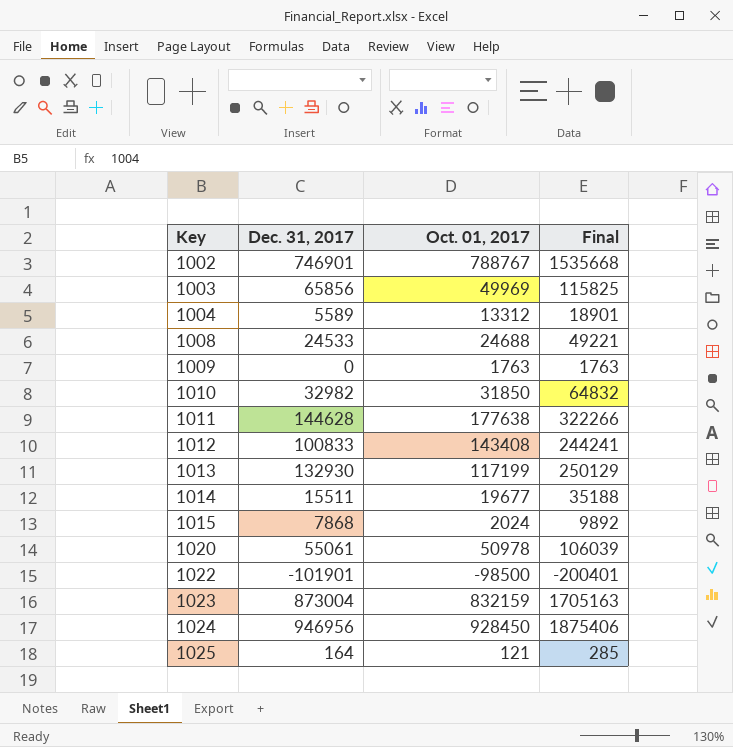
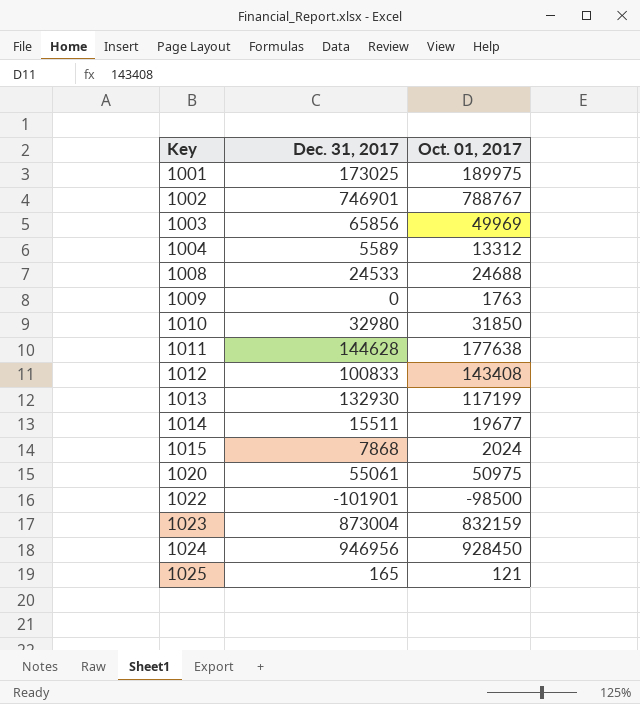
column Final | formula: [Dec. 31, 2017] + [Oct. 01, 2017] -> none
row 1001: none -> 173025 | 189975
1010 | Dec. 31, 2017: 32982 -> 32980
1020 | Oct. 01, 2017: 50978 -> 50975
1025 | Dec. 31, 2017: 164 -> 165

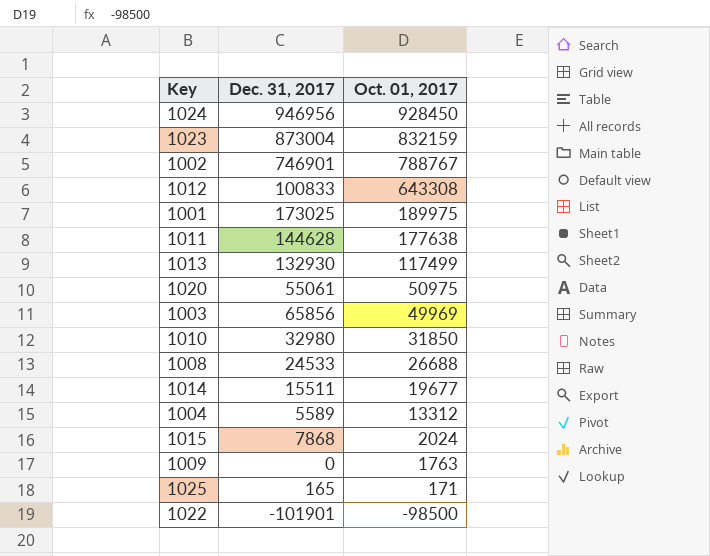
row order: Key ascending -> Oct. 01, 2017 descending
1012 | Oct. 01, 2017: 143408 -> 643308
1013 | Oct. 01, 2017: 117199 -> 117499
1008 | Oct. 01, 2017: 24688 -> 26688
1025 | Oct. 01, 2017: 121 -> 171

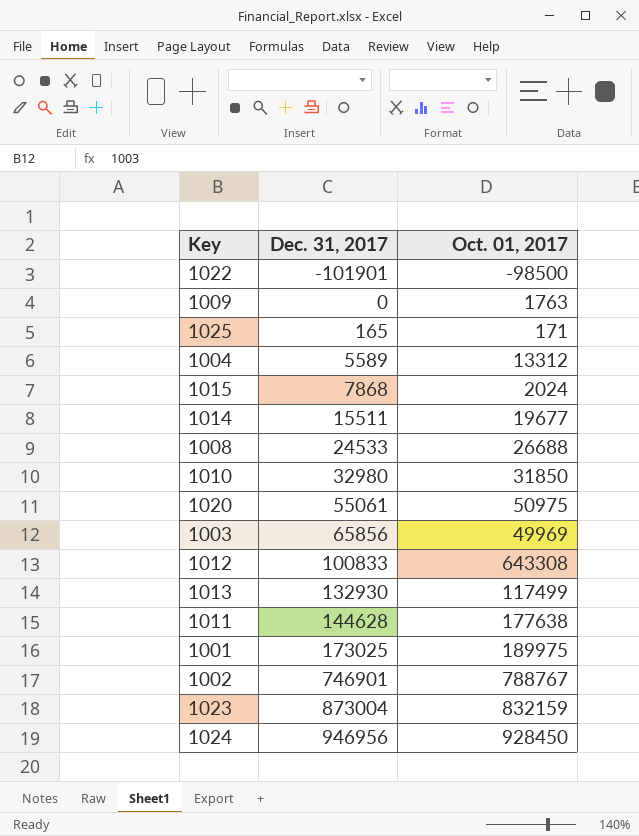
row order: Oct. 01, 2017 descending -> Dec. 31, 2017 ascending

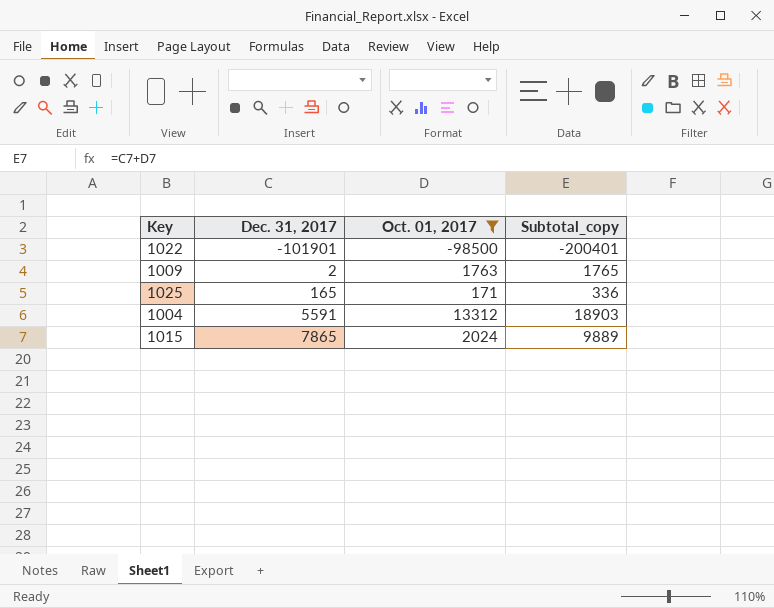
filter: none -> Oct. 01, 2017 <= 13312
column Subtotal_copy | formula: none -> [Dec. 31, 2017] + [Oct. 01, 2017]
1009 | Dec. 31, 2017: 0 -> 2
1004 | Dec. 31, 2017: 5589 -> 5591
1015 | Dec. 31, 2017: 7868 -> 7865

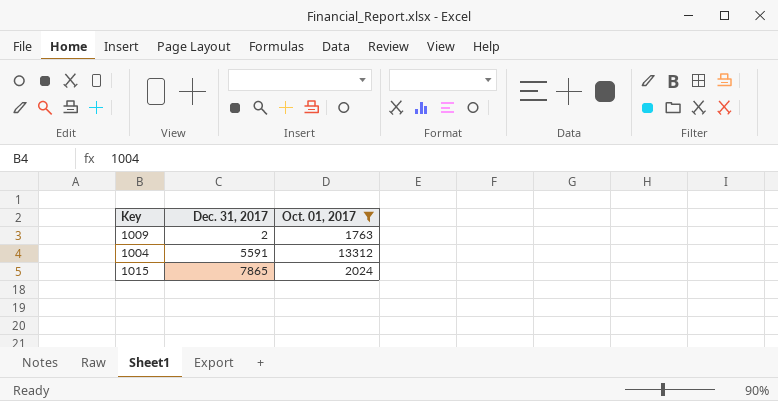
column Subtotal_copy | formula: [Dec. 31, 2017] + [Oct. 01, 2017] -> none
row 1022: -101901 | -98500 | -200401 -> none
row 1025: 165 | 171 | 336 -> none

